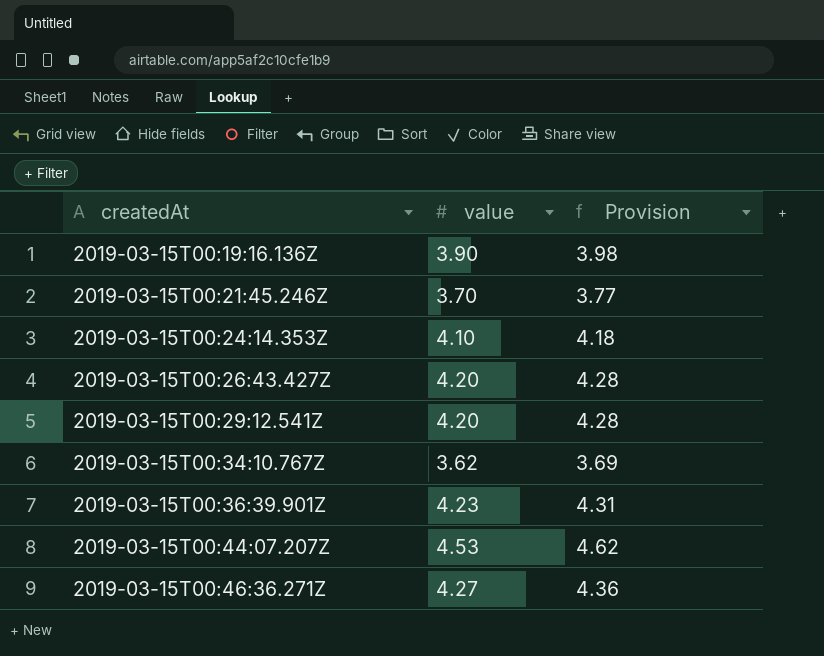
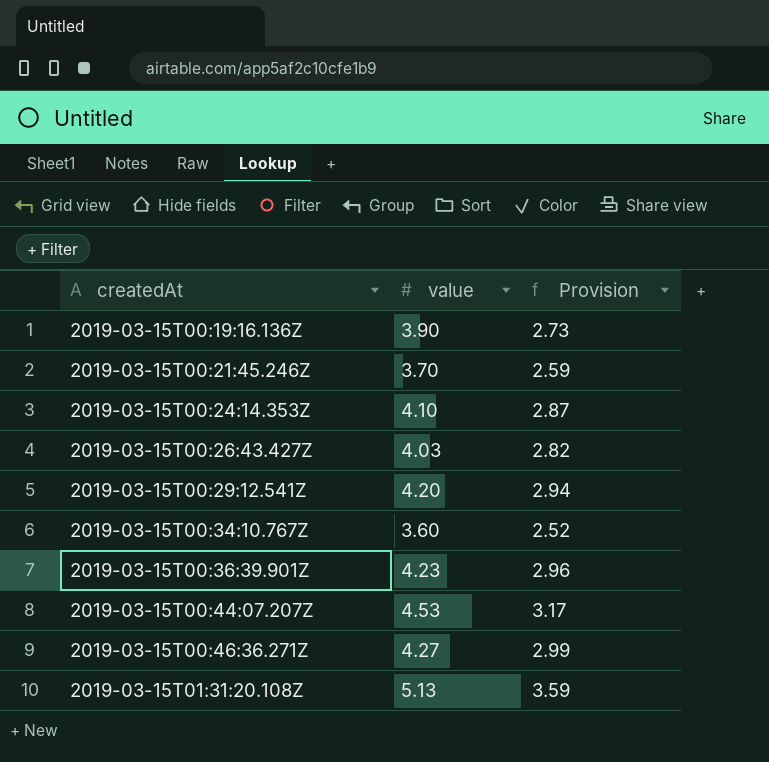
column Provision | formula: [value] * 1.02 -> [value] * 0.7
2019-03-15T00:26:43.427Z | value: 4.20 -> 4.03
2019-03-15T00:34:10.767Z | value: 3.62 -> 3.60
row 2019-03-15T01:31:20.108Z: none -> 5.13 | 3.59

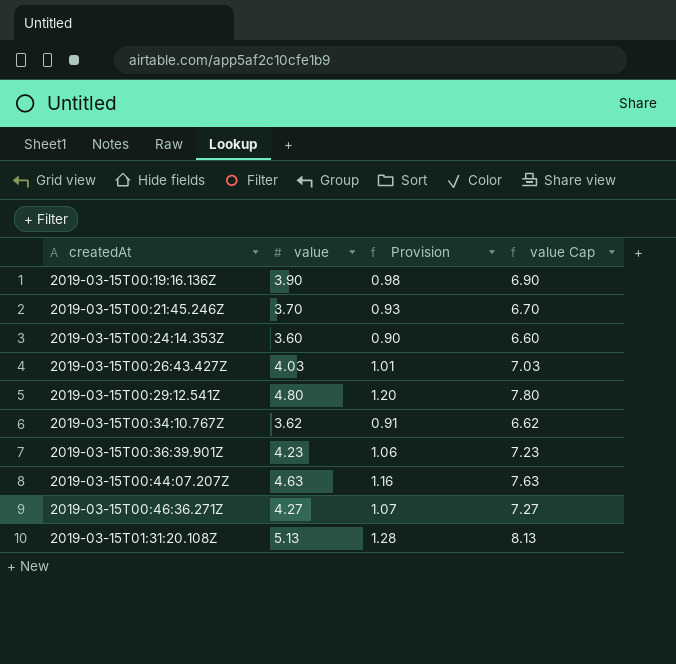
column Provision | formula: [value] * 0.7 -> [value] * 0.25
column value Cap | formula: none -> [value] + 3
2019-03-15T00:24:14.353Z | value: 4.10 -> 3.60
2019-03-15T00:29:12.541Z | value: 4.20 -> 4.80
2019-03-15T00:34:10.767Z | value: 3.60 -> 3.62
2019-03-15T00:44:07.207Z | value: 4.53 -> 4.63

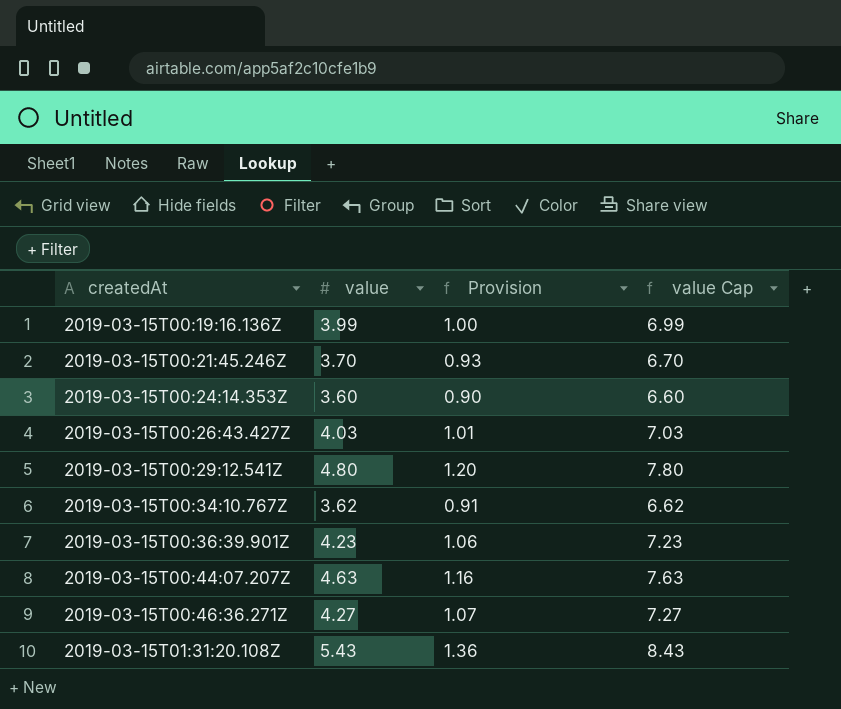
2019-03-15T00:19:16.136Z | value: 3.90 -> 3.99
2019-03-15T00:19:16.136Z | Provision: 0.98 -> 1.00
2019-03-15T00:19:16.136Z | value Cap: 6.90 -> 6.99
2019-03-15T01:31:20.108Z | value: 5.13 -> 5.43
2019-03-15T01:31:20.108Z | Provision: 1.28 -> 1.36
2019-03-15T01:31:20.108Z | value Cap: 8.13 -> 8.43

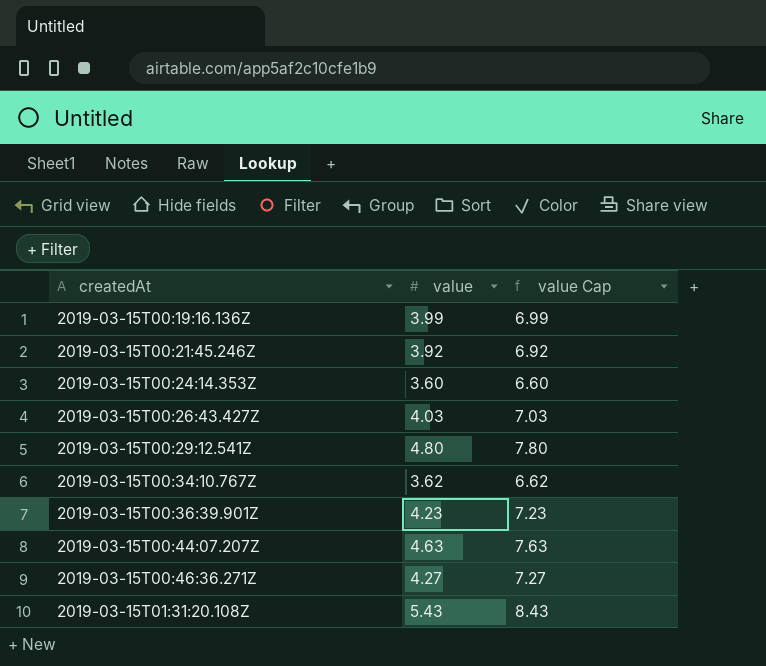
column Provision | formula: [value] * 0.25 -> none
2019-03-15T00:21:45.246Z | value: 3.70 -> 3.92
2019-03-15T00:21:45.246Z | value Cap: 6.70 -> 6.92

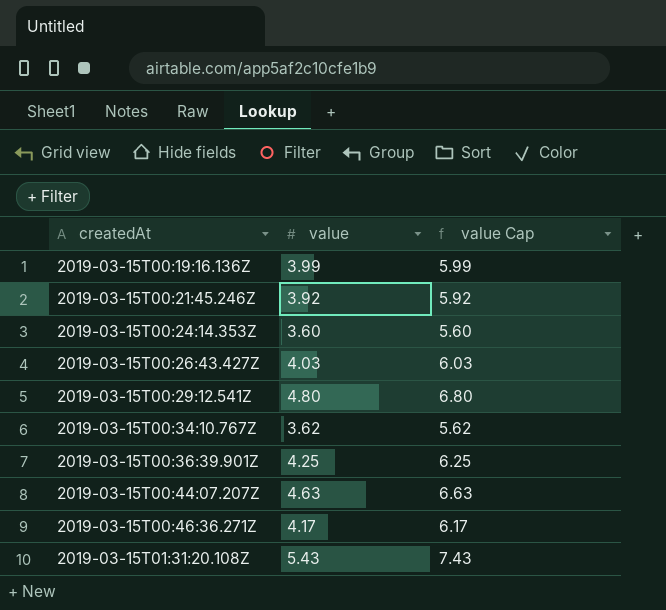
column value Cap | formula: [value] + 3 -> [value] + 2
2019-03-15T00:36:39.901Z | value: 4.23 -> 4.25
2019-03-15T00:46:36.271Z | value: 4.27 -> 4.17

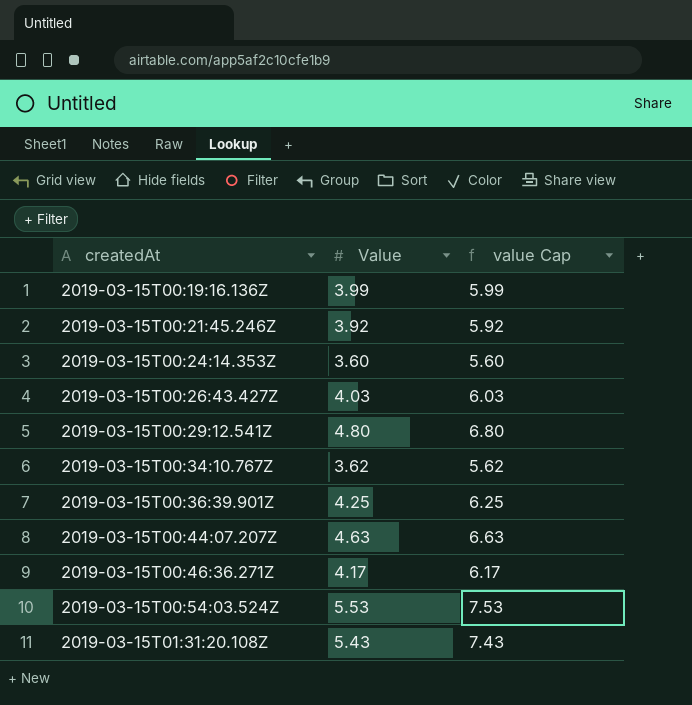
column name: value -> Value
row 2019-03-15T00:54:03.524Z: none -> 5.53 | 7.53

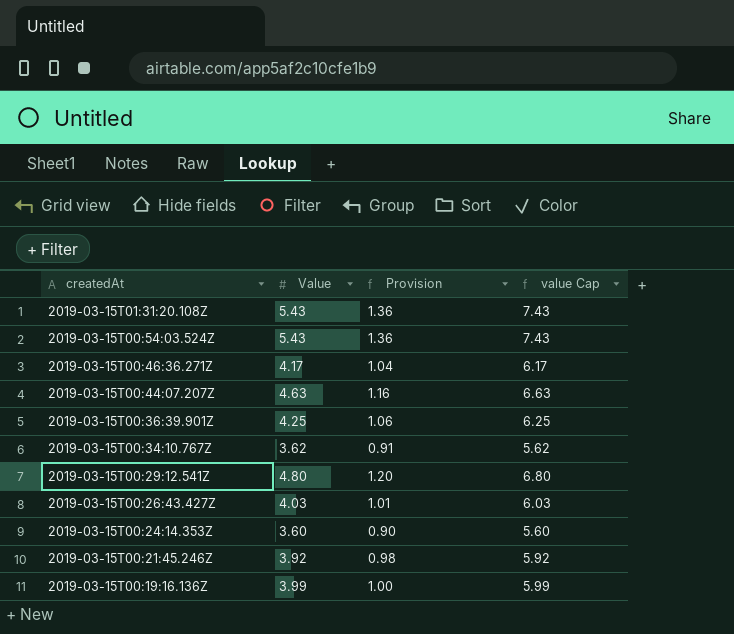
row order: createdAt ascending -> createdAt descending
column Provision | formula: none -> [Value] * 0.25
2019-03-15T00:54:03.524Z | Value: 5.53 -> 5.43
2019-03-15T00:54:03.524Z | value Cap: 7.53 -> 7.43

